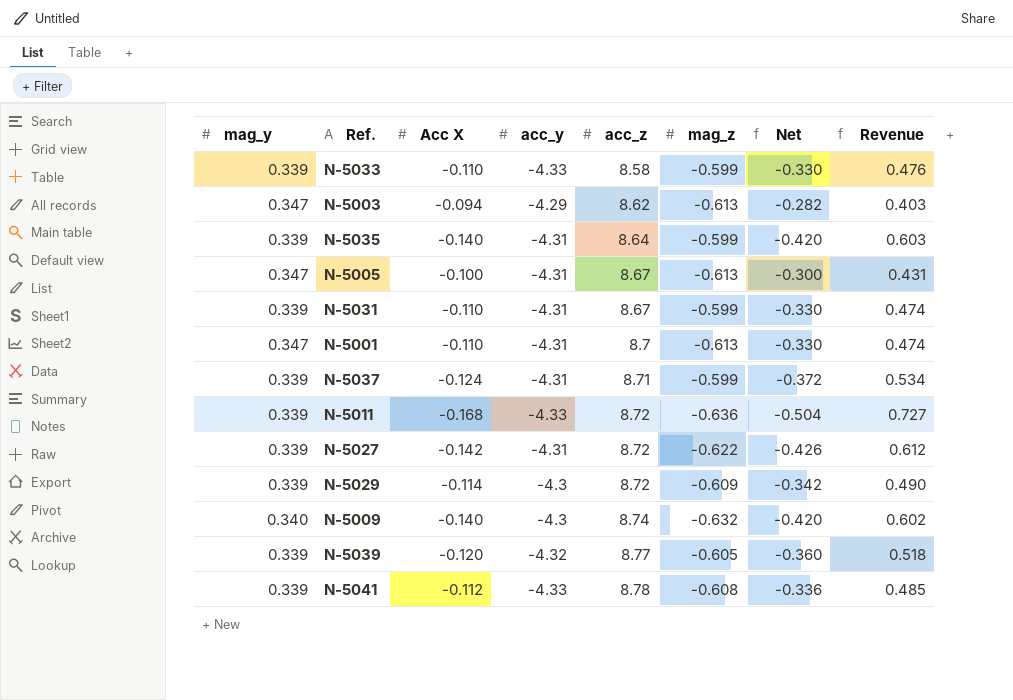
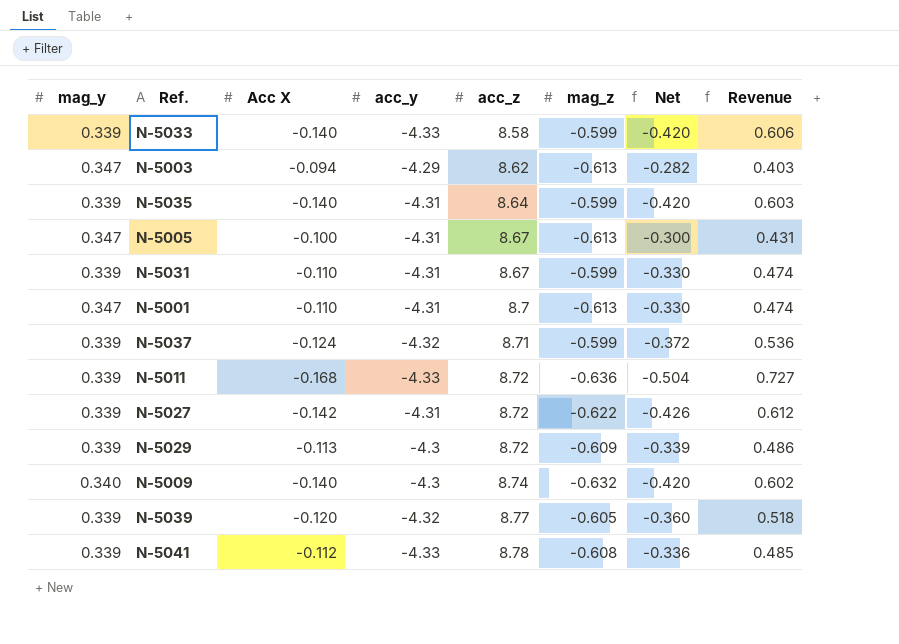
N-5033 | Acc X: -0.110 -> -0.140
N-5033 | Net: -0.330 -> -0.420
N-5033 | Revenue: 0.476 -> 0.606
N-5037 | acc_y: -4.31 -> -4.32
N-5037 | Revenue: 0.534 -> 0.536
N-5029 | Acc X: -0.114 -> -0.113
N-5029 | Net: -0.342 -> -0.339
N-5029 | Revenue: 0.490 -> 0.486

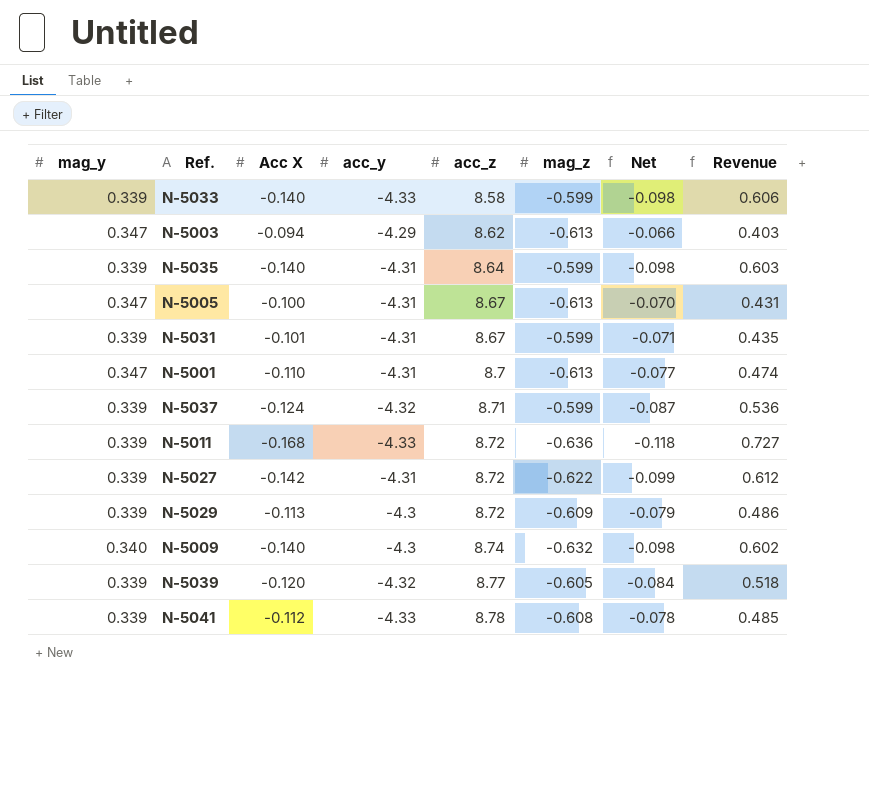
column Net | formula: [Acc X] * 3 -> [Acc X] * 0.7
N-5031 | Acc X: -0.110 -> -0.101
N-5031 | Revenue: 0.474 -> 0.435

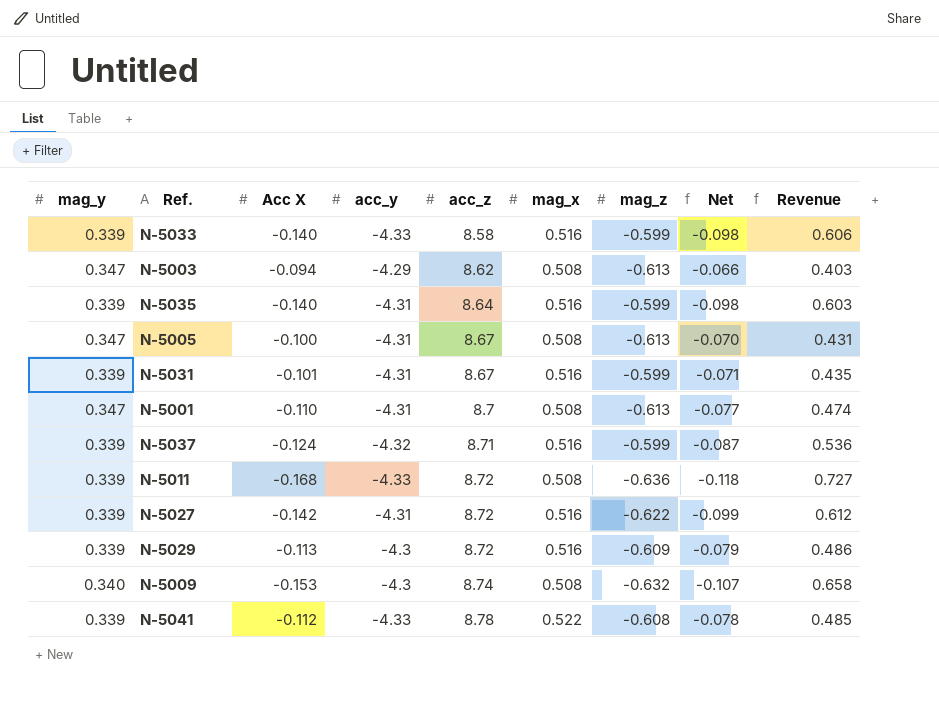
column mag_x | position: none -> 6
row N-5039: 0.339 | -0.120 | -4.32 | 8.77 | -0.605 | -0.084 | 0.518 -> none
N-5009 | Acc X: -0.140 -> -0.153
N-5009 | Net: -0.098 -> -0.107
N-5009 | Revenue: 0.602 -> 0.658

